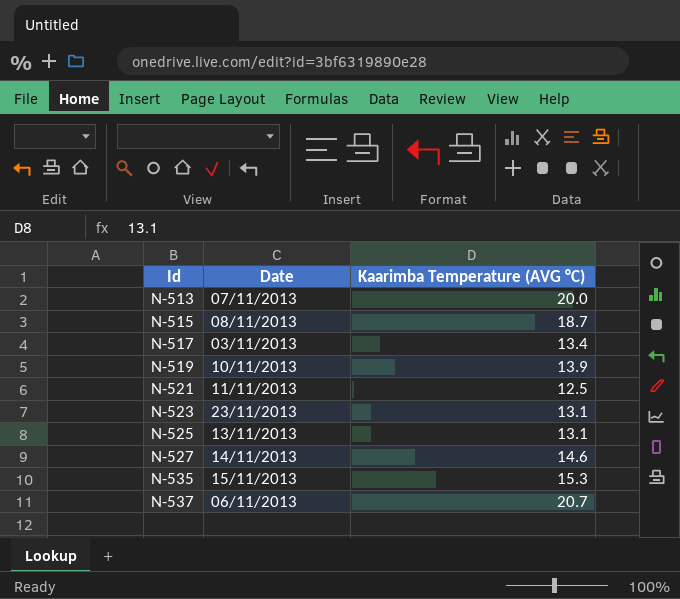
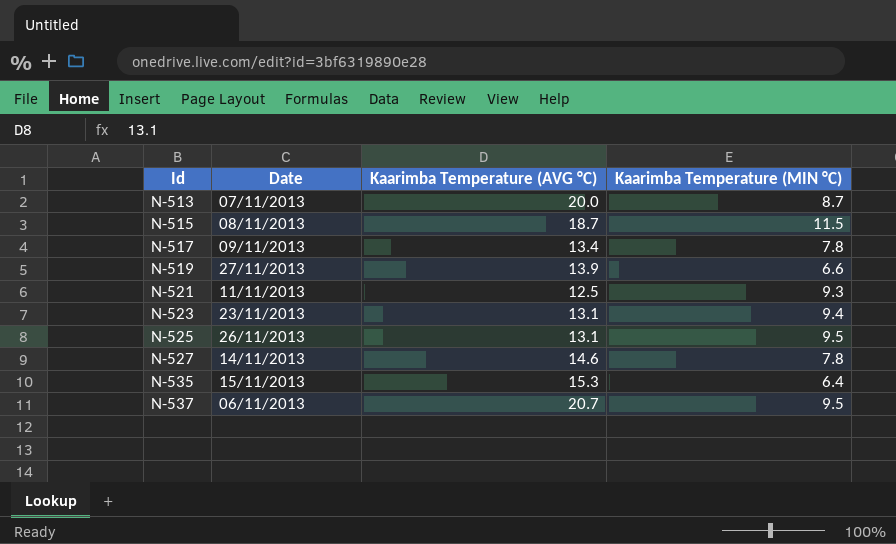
column Kaarimba Temperature (MIN °C) | position: none -> 4
N-517 | Date: 03/11/2013 -> 09/11/2013
N-519 | Date: 10/11/2013 -> 27/11/2013
N-525 | Date: 13/11/2013 -> 26/11/2013

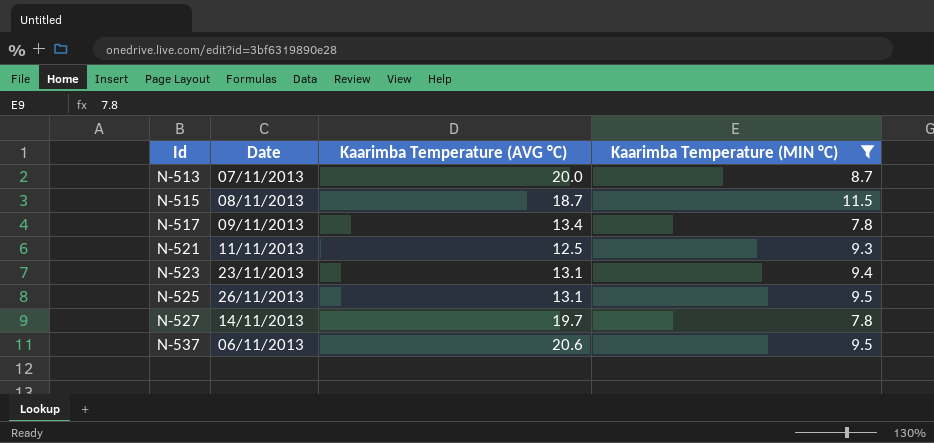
filter: none -> Kaarimba Temperature (MIN °C) >= 7.8
N-527 | Kaarimba Temperature (AVG °C): 14.6 -> 19.7
N-537 | Kaarimba Temperature (AVG °C): 20.7 -> 20.6

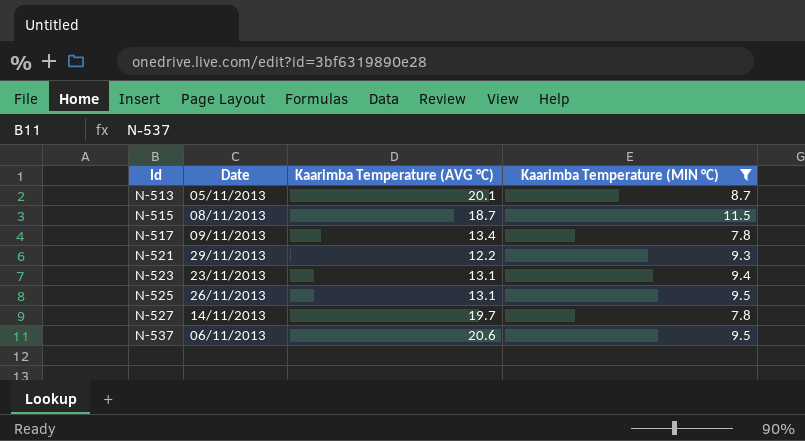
N-513 | Date: 07/11/2013 -> 05/11/2013
N-513 | Kaarimba Temperature (AVG °C): 20.0 -> 20.1
N-521 | Date: 11/11/2013 -> 29/11/2013
N-521 | Kaarimba Temperature (AVG °C): 12.5 -> 12.2

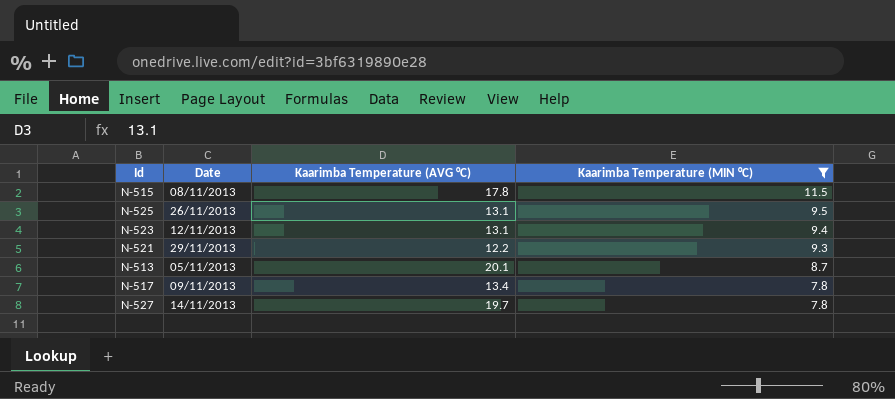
row order: Id ascending -> Kaarimba Temperature (MIN °C) descending
row N-537: 06/11/2013 | 20.6 | 9.5 -> none
N-515 | Kaarimba Temperature (AVG °C): 18.7 -> 17.8
N-523 | Date: 23/11/2013 -> 12/11/2013

